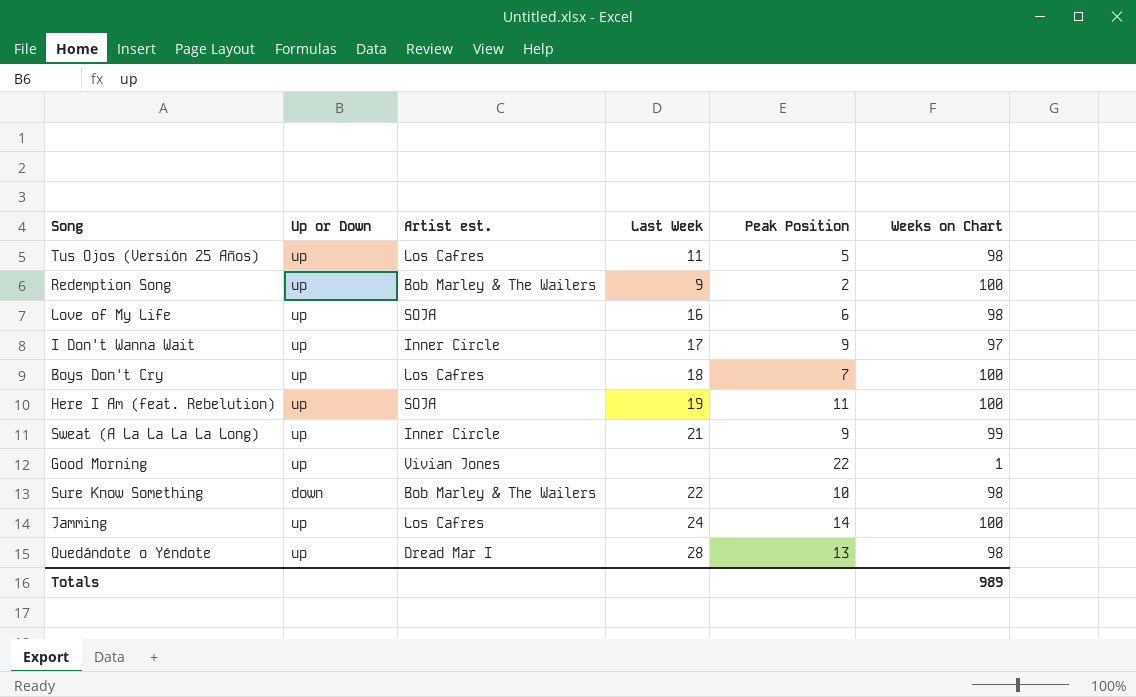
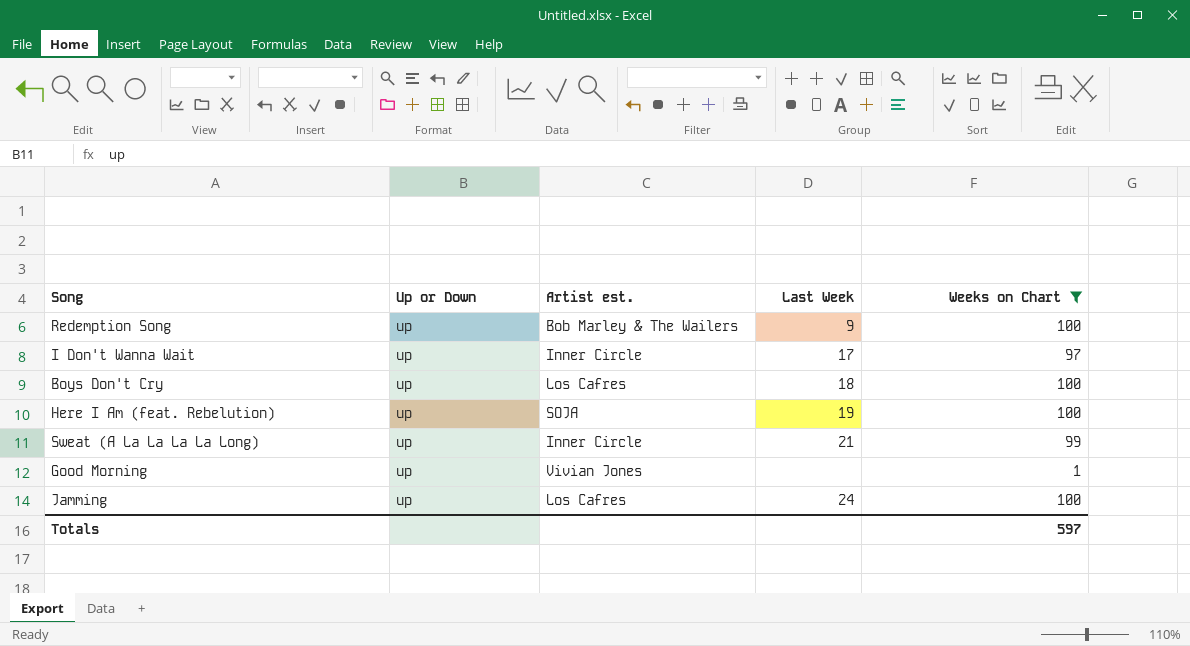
filter: none -> Weeks on Chart != 98
column Peak Position | position: 5 -> none
Totals | Weeks on Chart: 989 -> 597

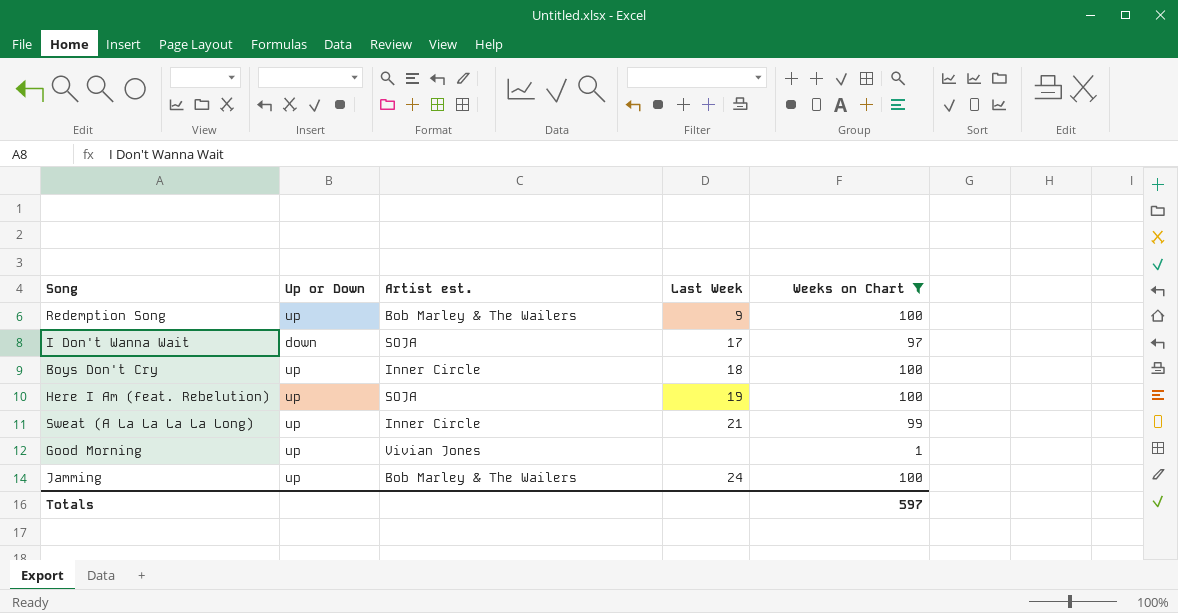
I Don't Wanna Wait | Up or Down: up -> down
I Don't Wanna Wait | Artist est.: Inner Circle -> SOJA
Boys Don't Cry | Artist est.: Los Cafres -> Inner Circle
Jamming | Artist est.: Los Cafres -> Bob Marley & The Wailers

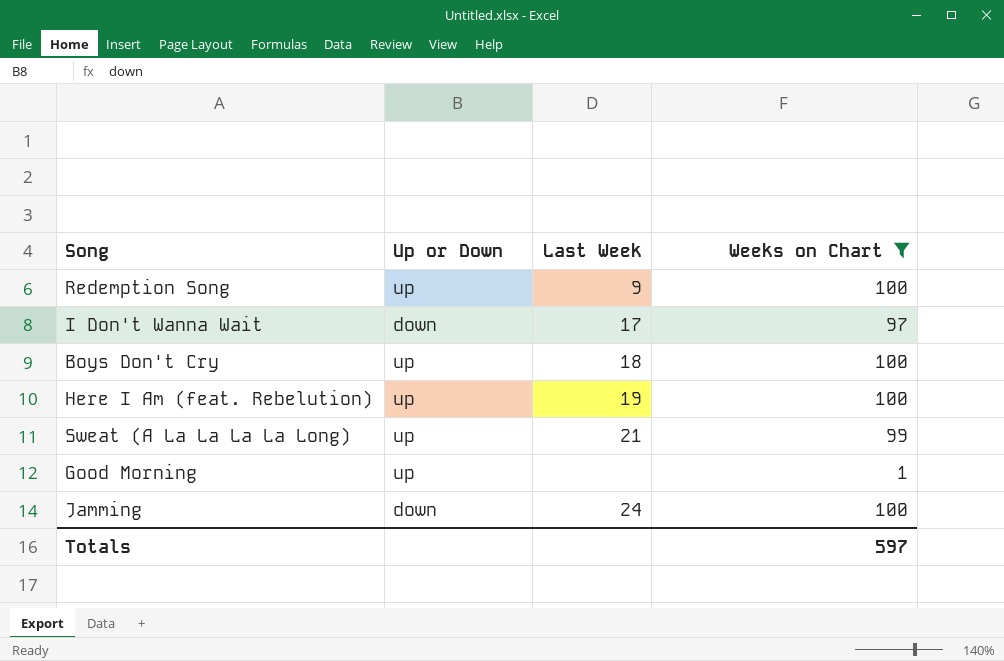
column Artist est. | position: 3 -> none
Jamming | Up or Down: up -> down

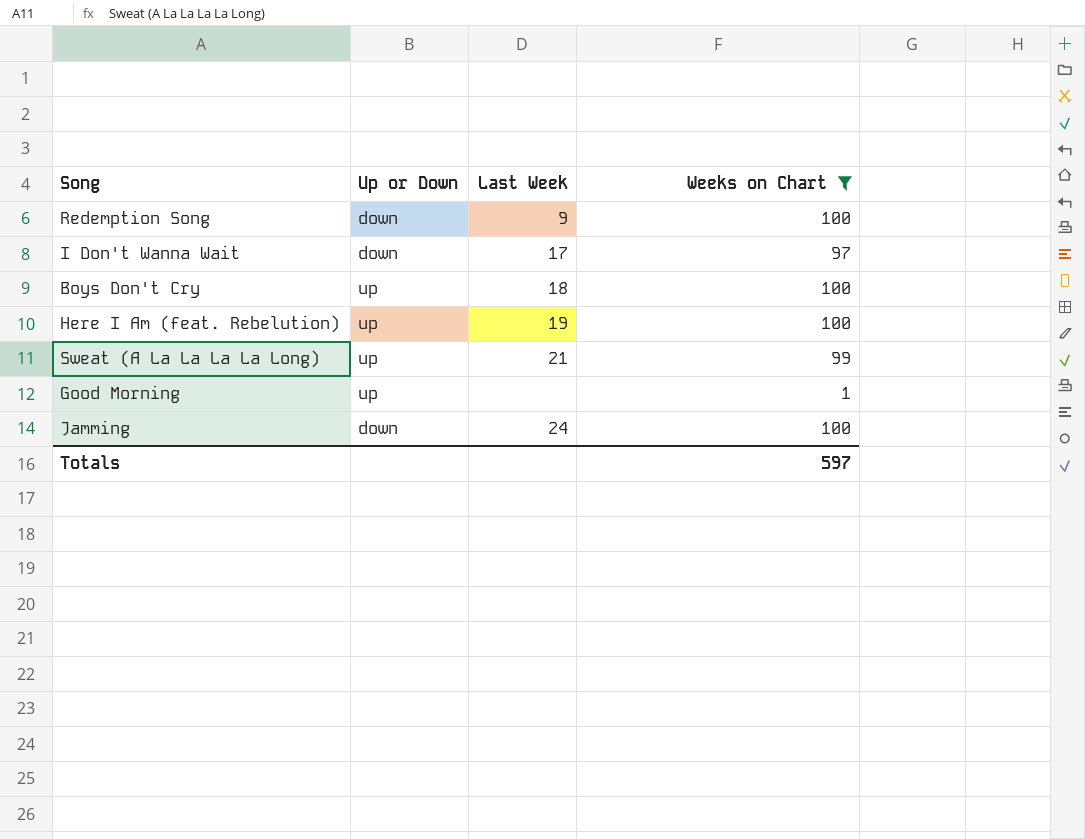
Redemption Song | Up or Down: up -> down

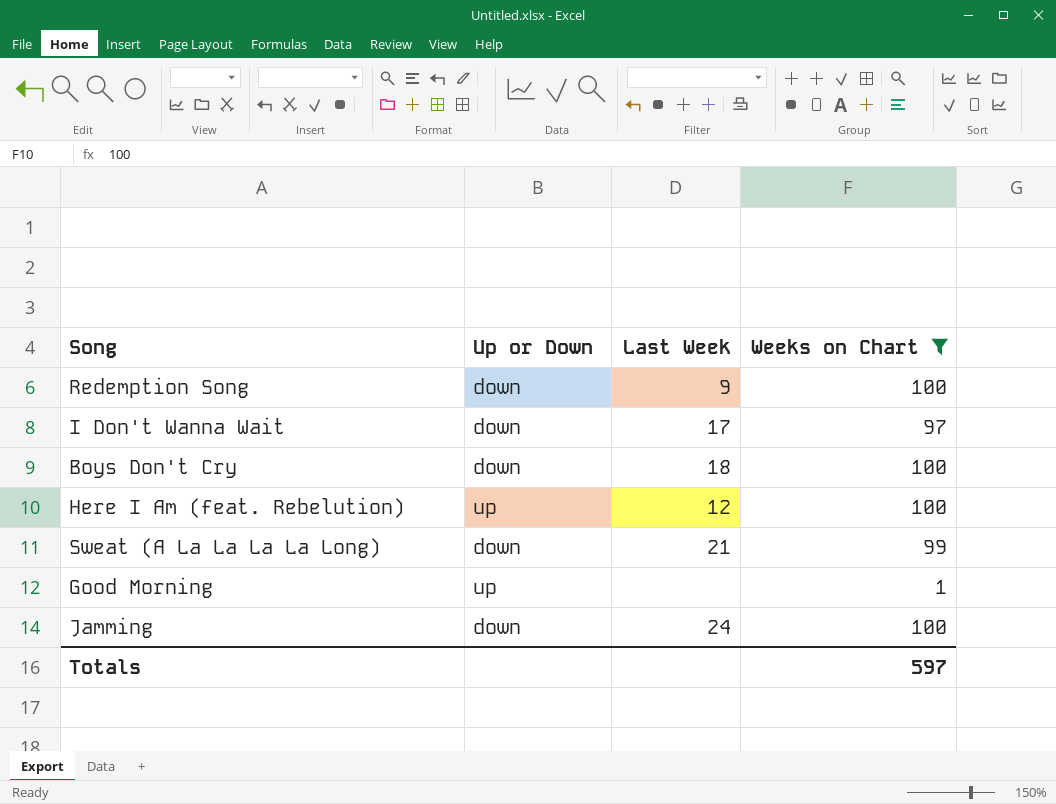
Boys Don't Cry | Up or Down: up -> down
Here I Am (feat. Rebelution) | Last Week: 19 -> 12
Sweat (A La La La La Long) | Up or Down: up -> down

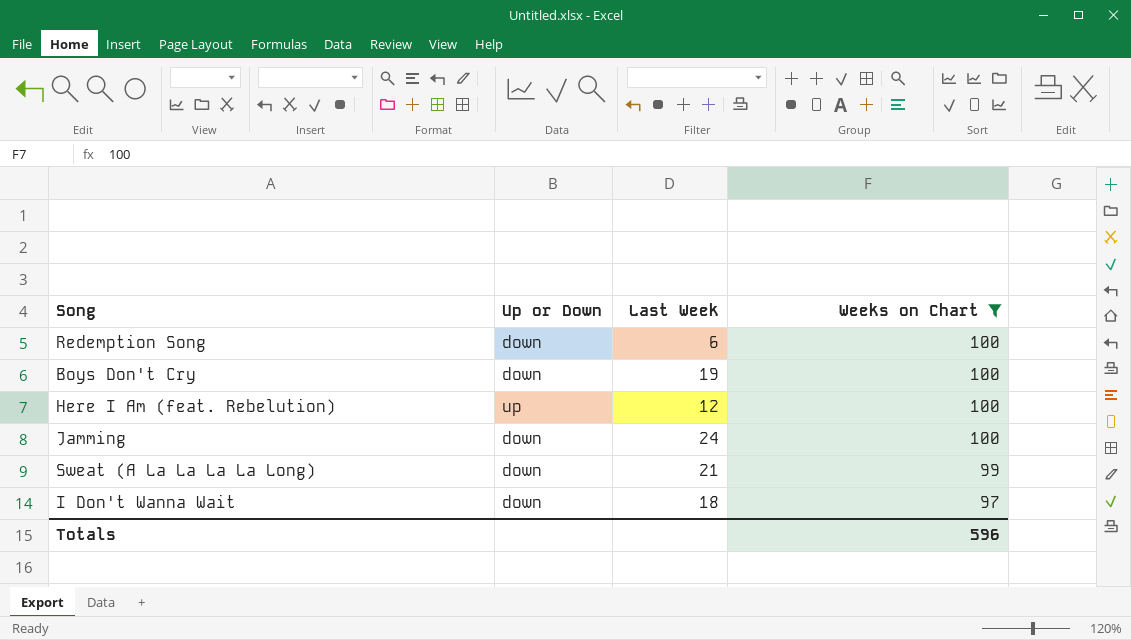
row order: none -> Weeks on Chart descending
row Good Morning: up | none | 1 -> none
Redemption Song | Last Week: 9 -> 6
Boys Don't Cry | Last Week: 18 -> 19
I Don't Wanna Wait | Last Week: 17 -> 18
Totals | Weeks on Chart: 597 -> 596

